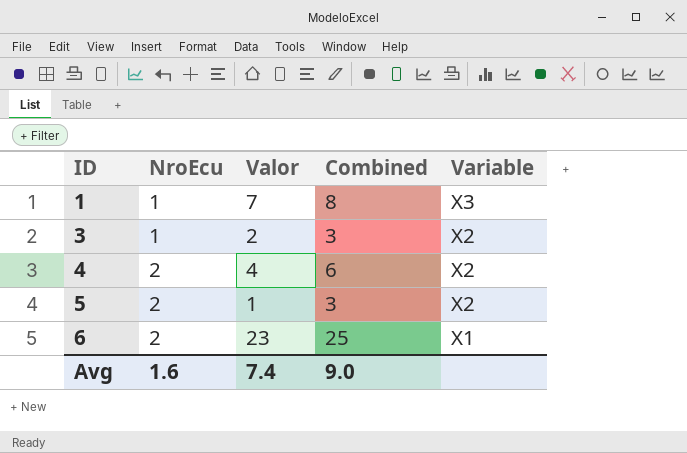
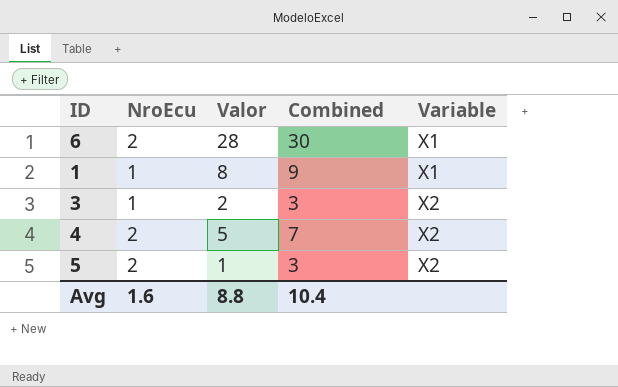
row order: ID ascending -> Variable ascending
6 | Valor: 23 -> 28
6 | Combined: 25 -> 30
1 | Valor: 7 -> 8
1 | Combined: 8 -> 9
1 | Variable: X3 -> X1
4 | Valor: 4 -> 5
4 | Combined: 6 -> 7
Avg | Valor: 7.4 -> 8.8
Avg | Combined: 9.0 -> 10.4

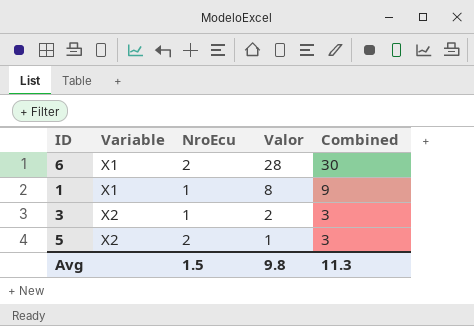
column Variable | position: 5 -> 2
row 4: 2 | 5 | 7 | X2 -> none
Avg | NroEcu: 1.6 -> 1.5
Avg | Valor: 8.8 -> 9.8
Avg | Combined: 10.4 -> 11.3

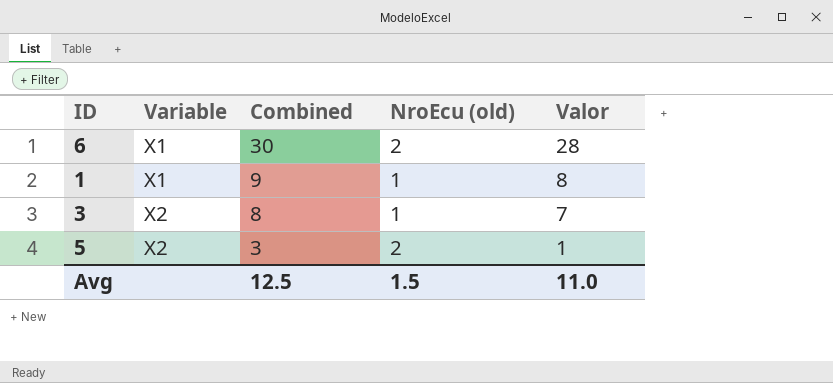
column Combined | position: 5 -> 3
column name: NroEcu -> NroEcu (old)
3 | Combined: 3 -> 8
3 | Valor: 2 -> 7
Avg | Combined: 11.3 -> 12.5
Avg | Valor: 9.8 -> 11.0

